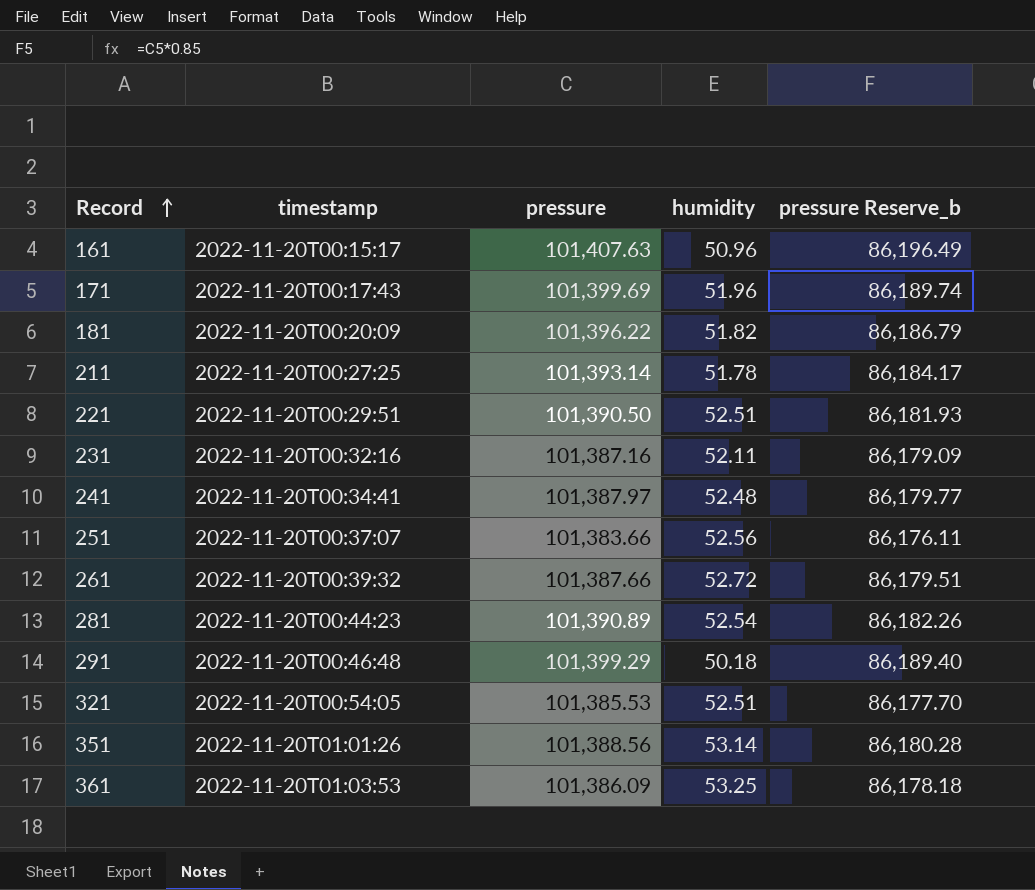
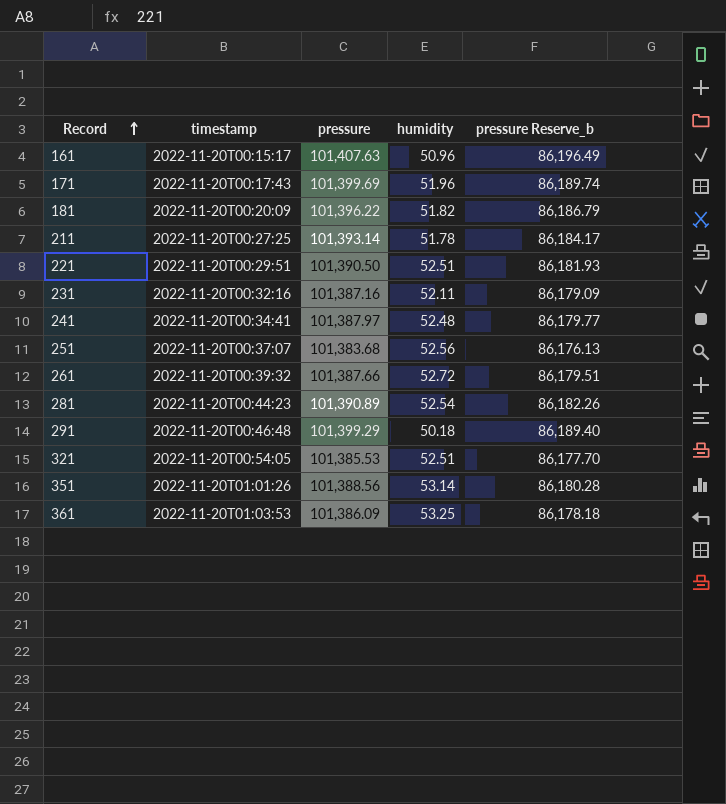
251 | pressure: 101,383.66 -> 101,383.68
251 | pressure Reserve_b: 86,176.11 -> 86,176.13

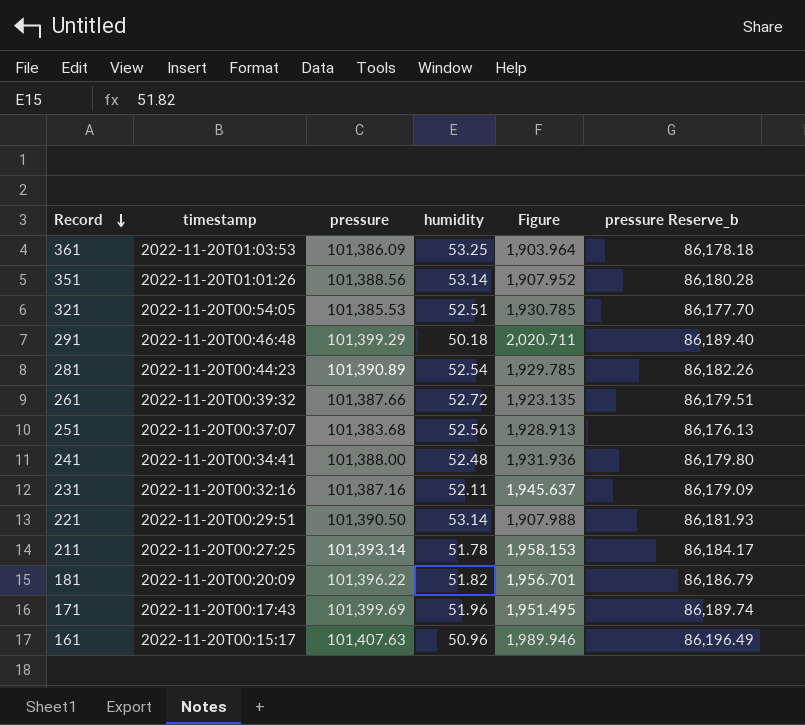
row order: Record ascending -> Record descending
column Figure | formula: none -> [pressure] / [humidity]
241 | pressure: 101,387.97 -> 101,388.00
241 | pressure Reserve_b: 86,179.77 -> 86,179.80
221 | humidity: 52.51 -> 53.14

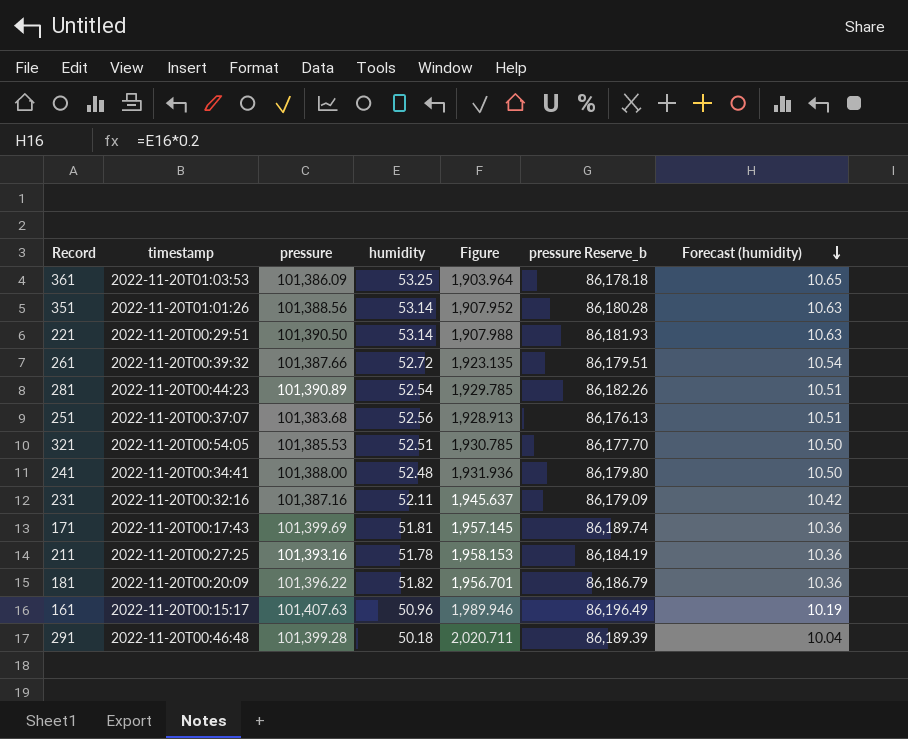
row order: Record descending -> Forecast (humidity) descending
column Forecast (humidity) | formula: none -> [humidity] * 0.2
171 | humidity: 51.96 -> 51.81
171 | Figure: 1,951.495 -> 1,957.145
211 | pressure: 101,393.14 -> 101,393.16
211 | pressure Reserve_b: 86,184.17 -> 86,184.19
291 | pressure: 101,399.29 -> 101,399.28
291 | pressure Reserve_b: 86,189.40 -> 86,189.39

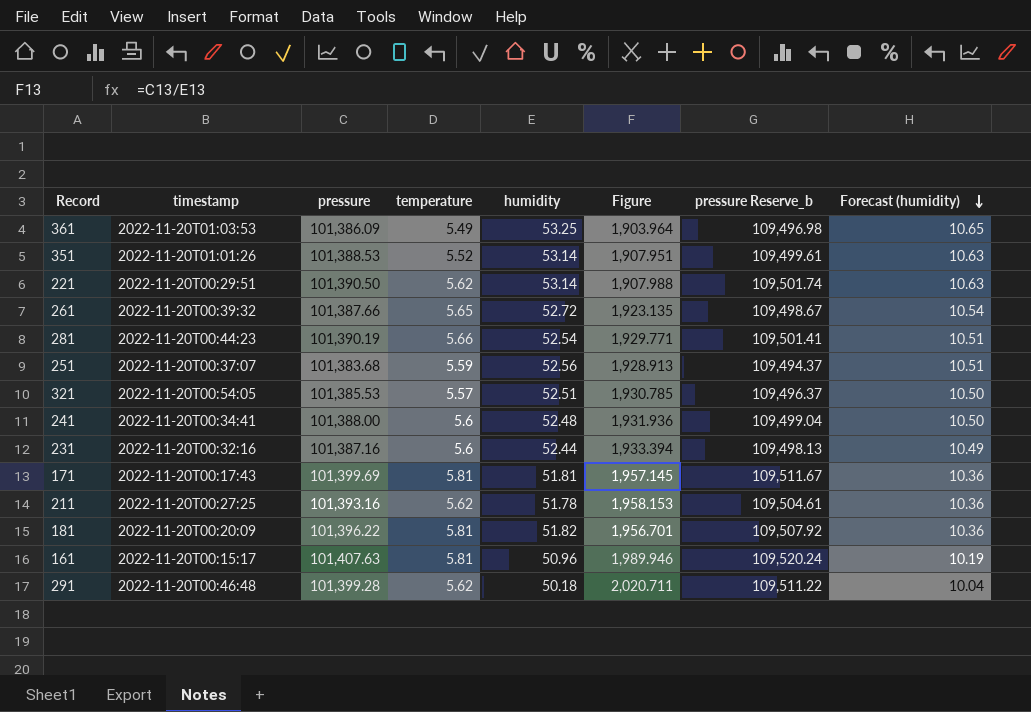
column temperature | position: none -> 4
column pressure Reserve_b | formula: [pressure] * 0.85 -> [pressure] * 1.08
351 | pressure: 101,388.56 -> 101,388.53
351 | Figure: 1,907.952 -> 1,907.951
281 | pressure: 101,390.89 -> 101,390.19
281 | Figure: 1,929.785 -> 1,929.771
231 | humidity: 52.11 -> 52.44
231 | Figure: 1,945.637 -> 1,933.394
231 | Forecast (humidity): 10.42 -> 10.49

